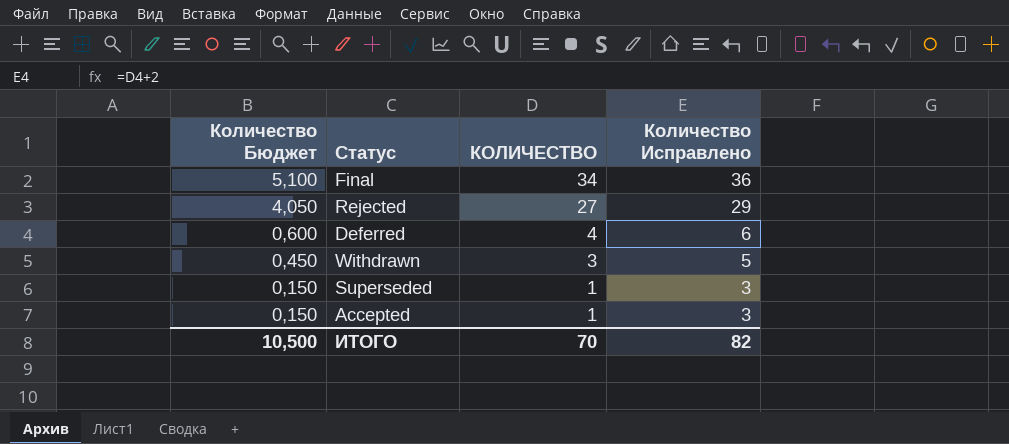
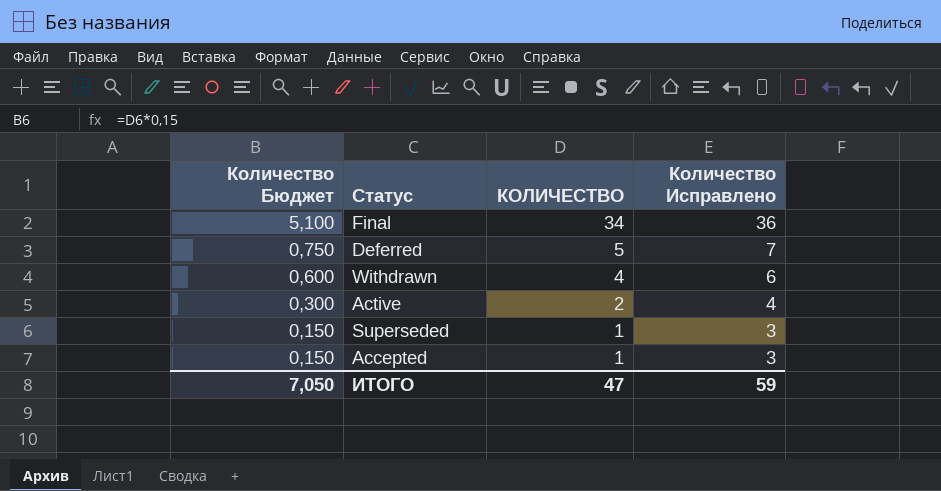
row Rejected: 4,050 | 27 | 29 -> none
Deferred | Количество Бюджет: 0,600 -> 0,750
Deferred | КОЛИЧЕСТВО: 4 -> 5
Deferred | Количество Исправлено: 6 -> 7
Withdrawn | Количество Бюджет: 0,450 -> 0,600
Withdrawn | КОЛИЧЕСТВО: 3 -> 4
Withdrawn | Количество Исправлено: 5 -> 6
row Active: none -> 0,300 | 2 | 4
ИТОГО | Количество Бюджет: 10,500 -> 7,050
ИТОГО | КОЛИЧЕСТВО: 70 -> 47
ИТОГО | Количество Исправлено: 82 -> 59

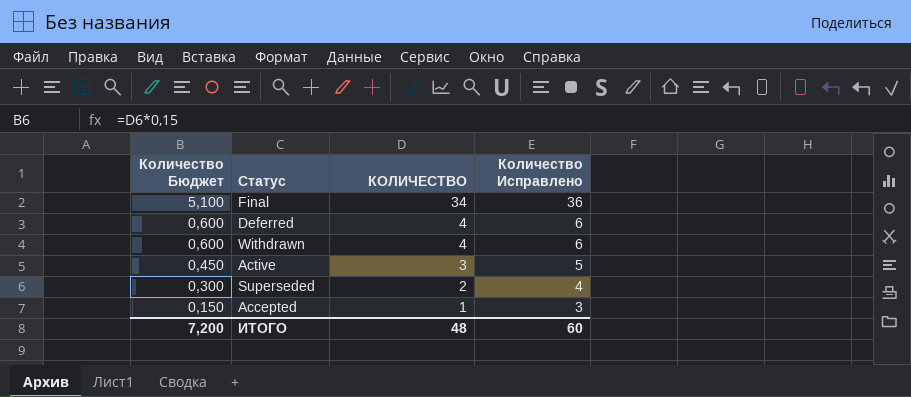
Deferred | Количество Бюджет: 0,750 -> 0,600
Deferred | КОЛИЧЕСТВО: 5 -> 4
Deferred | Количество Исправлено: 7 -> 6
Active | Количество Бюджет: 0,300 -> 0,450
Active | КОЛИЧЕСТВО: 2 -> 3
Active | Количество Исправлено: 4 -> 5
Superseded | Количество Бюджет: 0,150 -> 0,300
Superseded | КОЛИЧЕСТВО: 1 -> 2
Superseded | Количество Исправлено: 3 -> 4
ИТОГО | Количество Бюджет: 7,050 -> 7,200
ИТОГО | КОЛИЧЕСТВО: 47 -> 48
ИТОГО | Количество Исправлено: 59 -> 60

